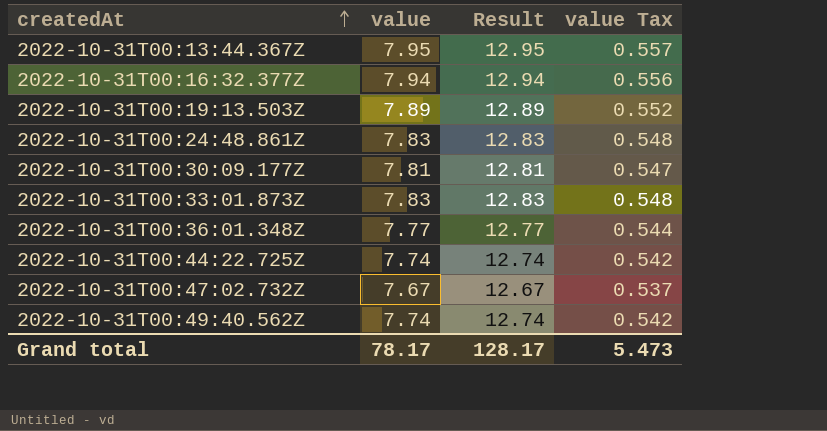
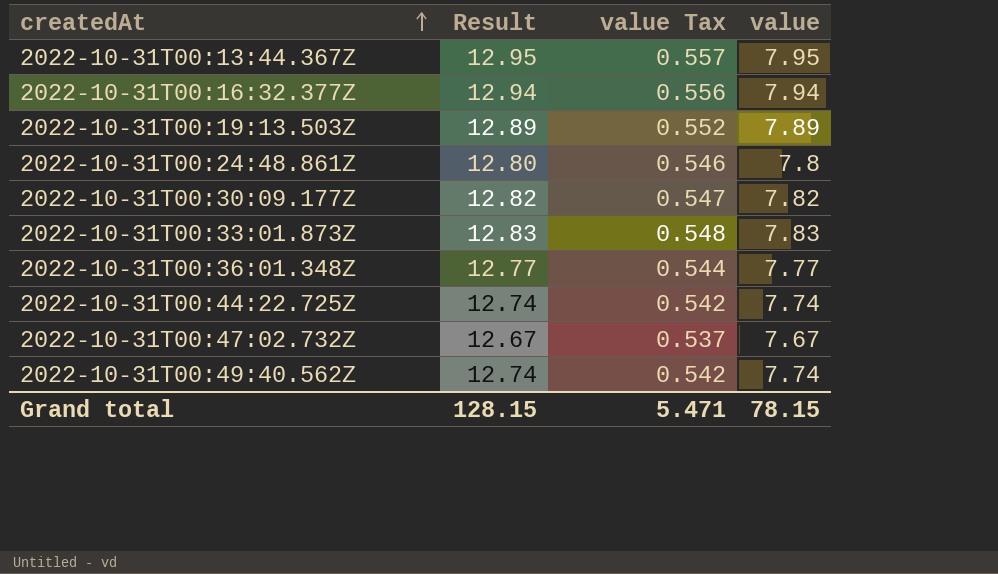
column value | position: 2 -> 4
2022-10-31T00:24:48.861Z | Result: 12.83 -> 12.80
2022-10-31T00:24:48.861Z | value Tax: 0.548 -> 0.546
2022-10-31T00:24:48.861Z | value: 7.83 -> 7.8
2022-10-31T00:30:09.177Z | Result: 12.81 -> 12.82
2022-10-31T00:30:09.177Z | value: 7.81 -> 7.82
Grand total | Result: 128.17 -> 128.15
Grand total | value Tax: 5.473 -> 5.471
Grand total | value: 78.17 -> 78.15

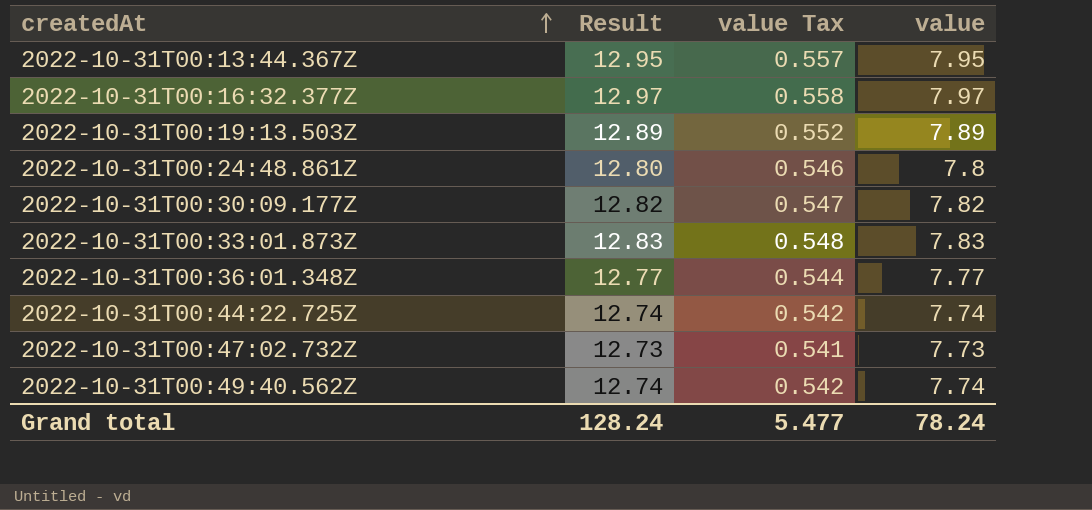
2022-10-31T00:16:32.377Z | Result: 12.94 -> 12.97
2022-10-31T00:16:32.377Z | value Tax: 0.556 -> 0.558
2022-10-31T00:16:32.377Z | value: 7.94 -> 7.97
2022-10-31T00:47:02.732Z | Result: 12.67 -> 12.73
2022-10-31T00:47:02.732Z | value Tax: 0.537 -> 0.541
2022-10-31T00:47:02.732Z | value: 7.67 -> 7.73
Grand total | Result: 128.15 -> 128.24
Grand total | value Tax: 5.471 -> 5.477
Grand total | value: 78.15 -> 78.24

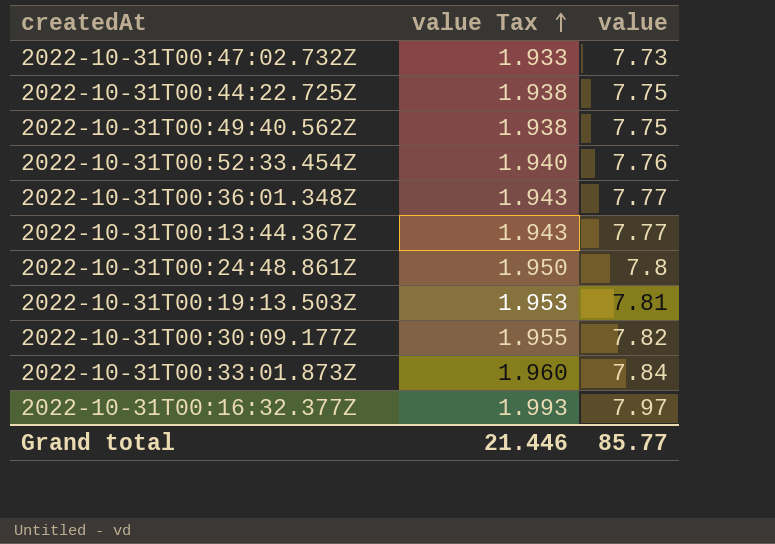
row order: createdAt ascending -> value Tax ascending
column Result | formula: [value] + 5 -> none
column value Tax | formula: [value] * 0.07 -> [value] * 0.25
2022-10-31T00:44:22.725Z | value: 7.74 -> 7.75
2022-10-31T00:49:40.562Z | value: 7.74 -> 7.75
row 2022-10-31T00:52:33.454Z: none -> 1.940 | 7.76
2022-10-31T00:13:44.367Z | value: 7.95 -> 7.77
2022-10-31T00:19:13.503Z | value: 7.89 -> 7.81
2022-10-31T00:33:01.873Z | value: 7.83 -> 7.84
Grand total | value Tax: 5.477 -> 21.446
Grand total | value: 78.24 -> 85.77

